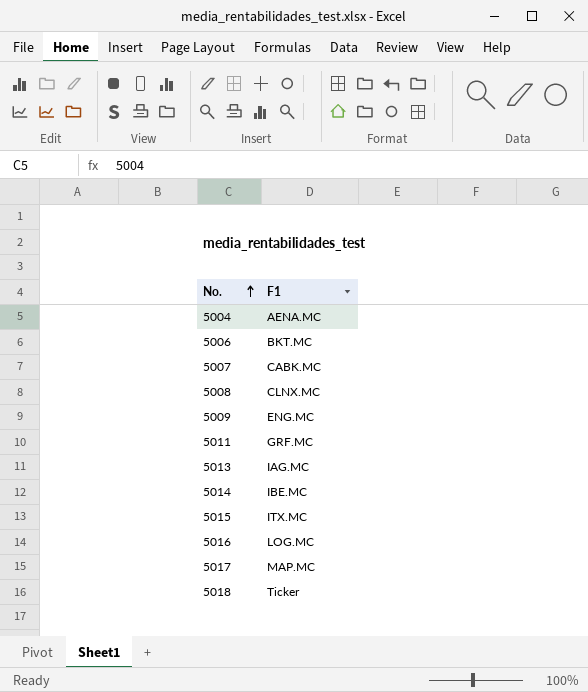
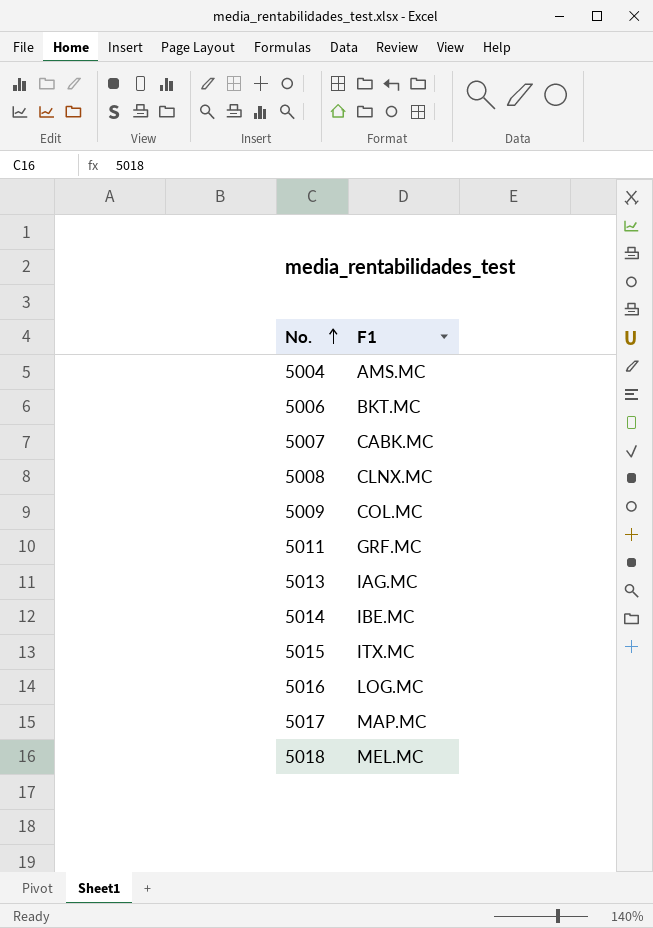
5004 | F1: AENA.MC -> AMS.MC
5009 | F1: ENG.MC -> COL.MC
5018 | F1: Ticker -> MEL.MC

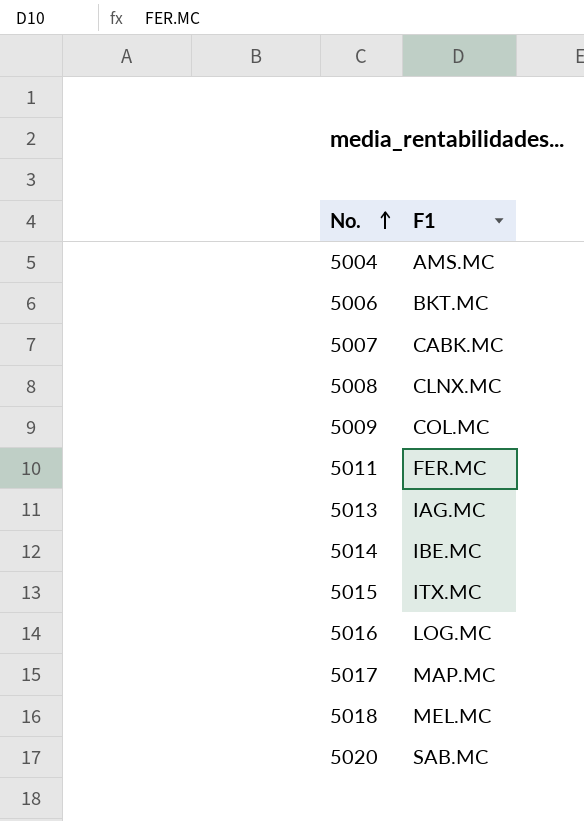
5011 | F1: GRF.MC -> FER.MC
row 5020: none -> SAB.MC

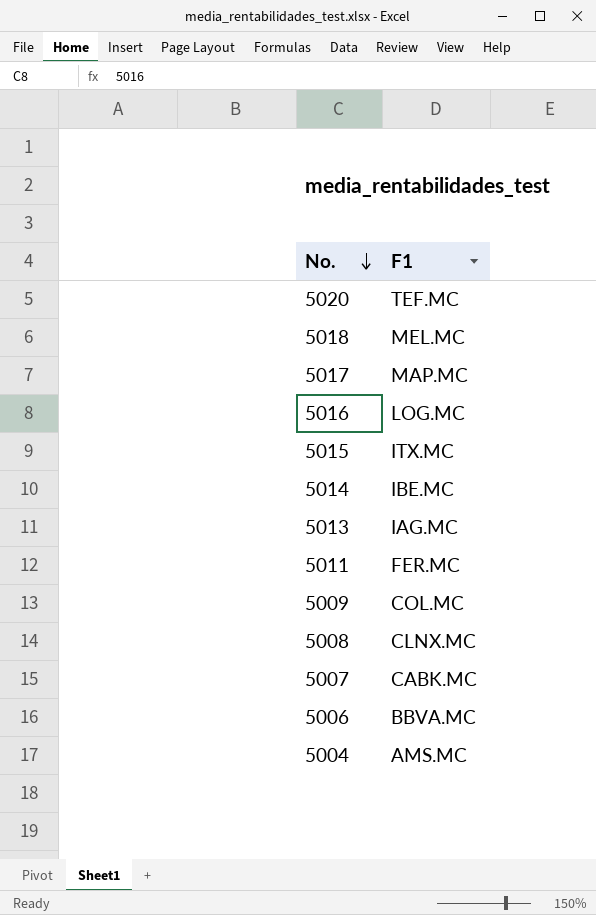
row order: No. ascending -> No. descending
5020 | F1: SAB.MC -> TEF.MC
5006 | F1: BKT.MC -> BBVA.MC

